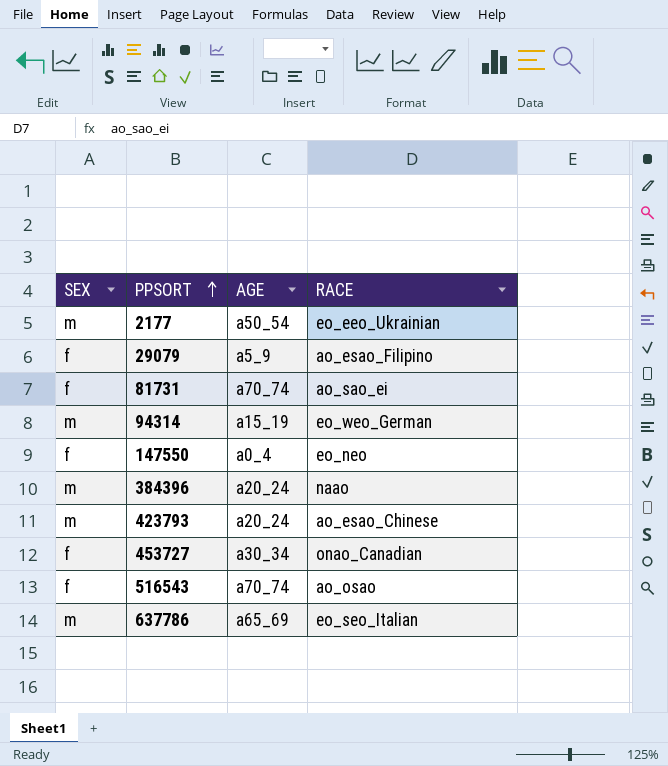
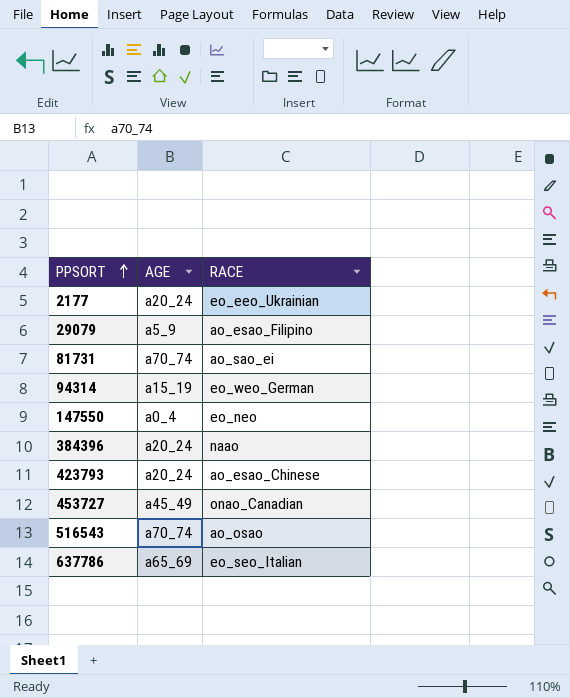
column SEX | position: 1 -> none
2177 | AGE: a50_54 -> a20_24
453727 | AGE: a30_34 -> a45_49

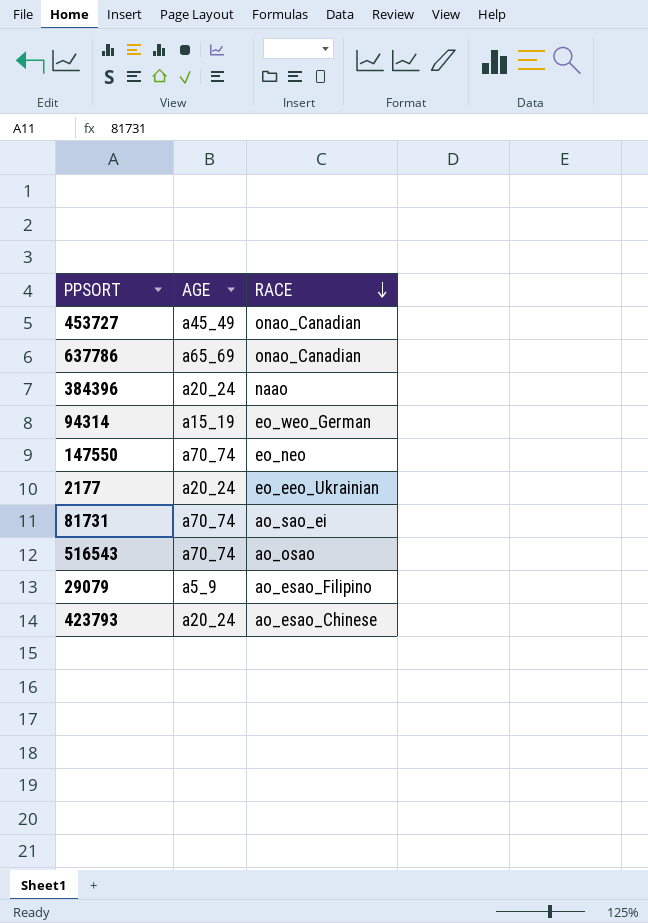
row order: PPSORT ascending -> RACE descending
637786 | RACE: eo_seo_Italian -> onao_Canadian
147550 | AGE: a0_4 -> a70_74

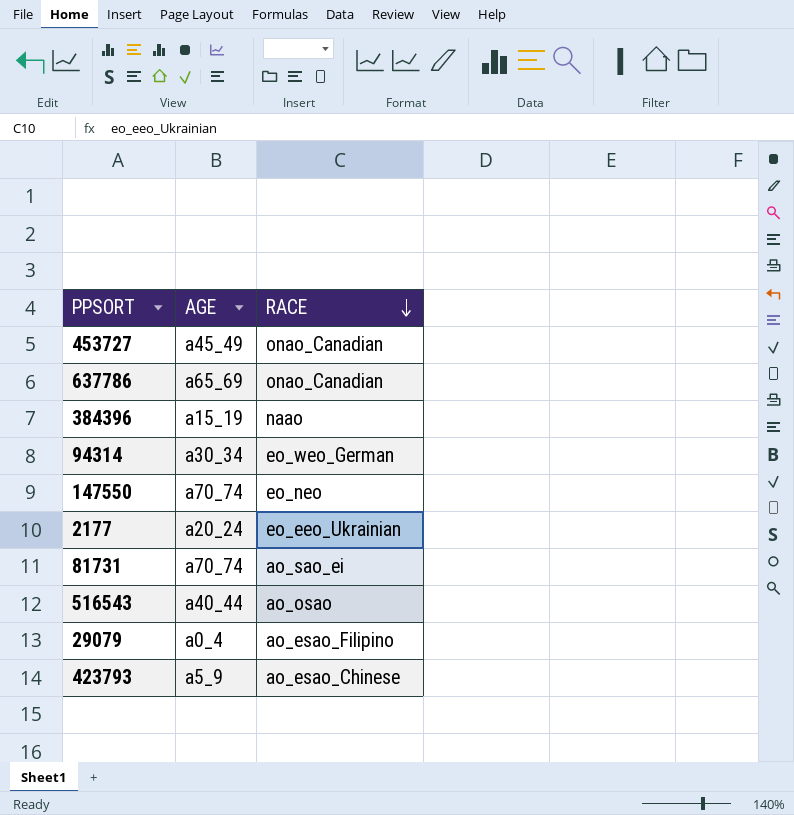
384396 | AGE: a20_24 -> a15_19
94314 | AGE: a15_19 -> a30_34
516543 | AGE: a70_74 -> a40_44
29079 | AGE: a5_9 -> a0_4
423793 | AGE: a20_24 -> a5_9

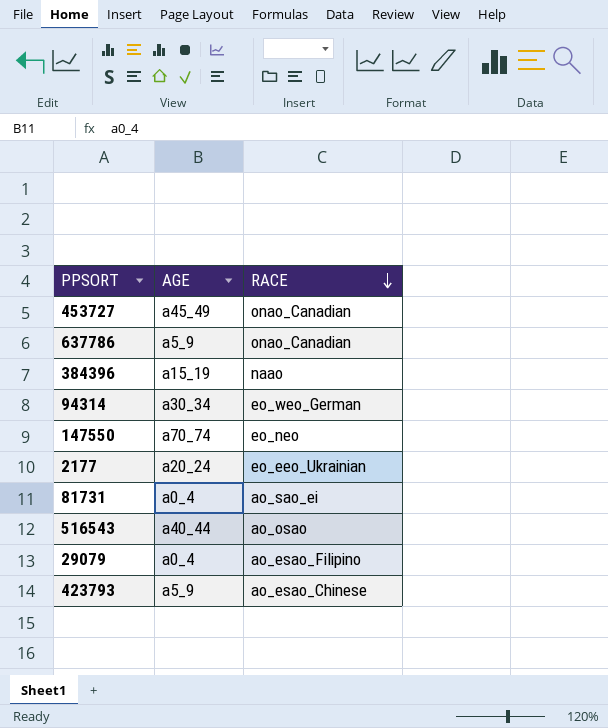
637786 | AGE: a65_69 -> a5_9
81731 | AGE: a70_74 -> a0_4

